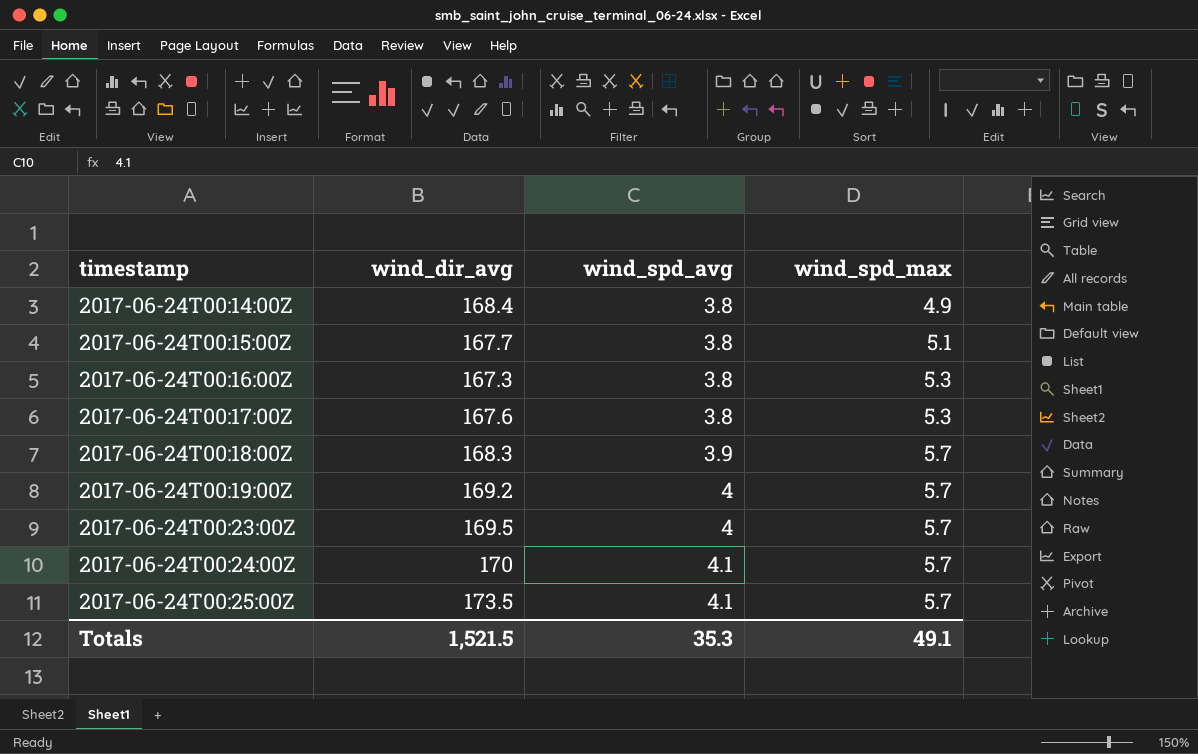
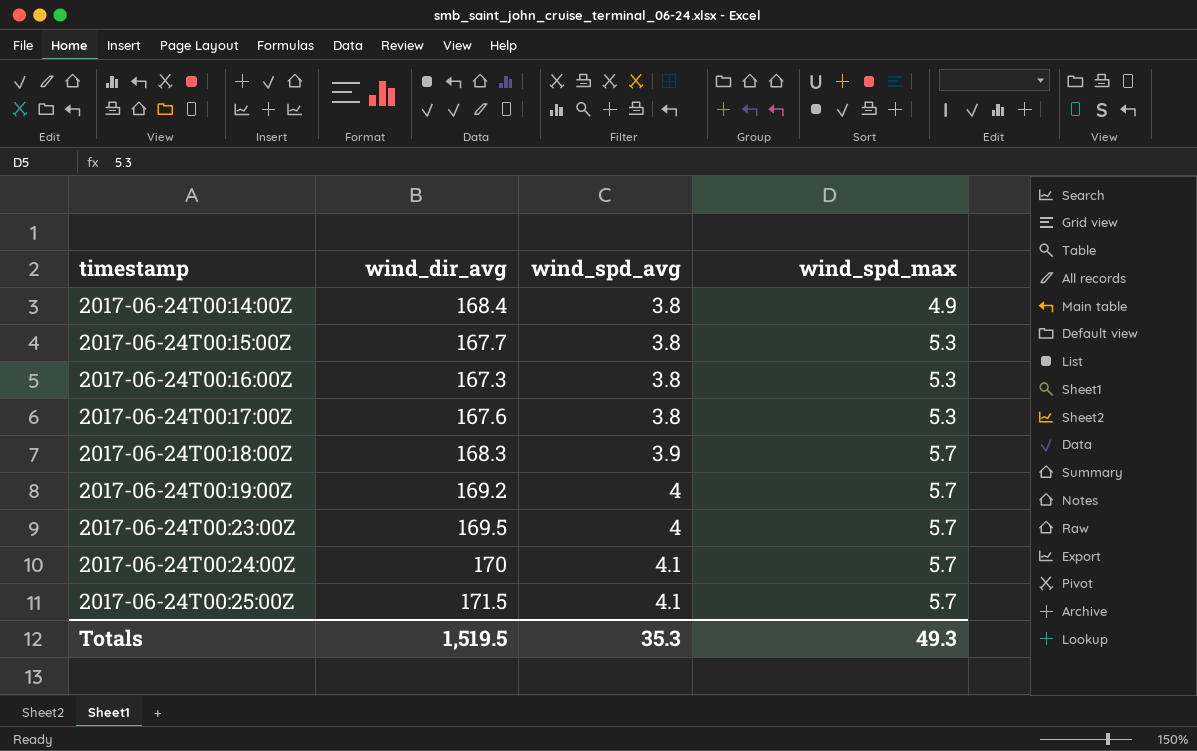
2017-06-24T00:15:00Z | wind_spd_max: 5.1 -> 5.3
2017-06-24T00:25:00Z | wind_dir_avg: 173.5 -> 171.5
Totals | wind_dir_avg: 1,521.5 -> 1,519.5
Totals | wind_spd_max: 49.1 -> 49.3

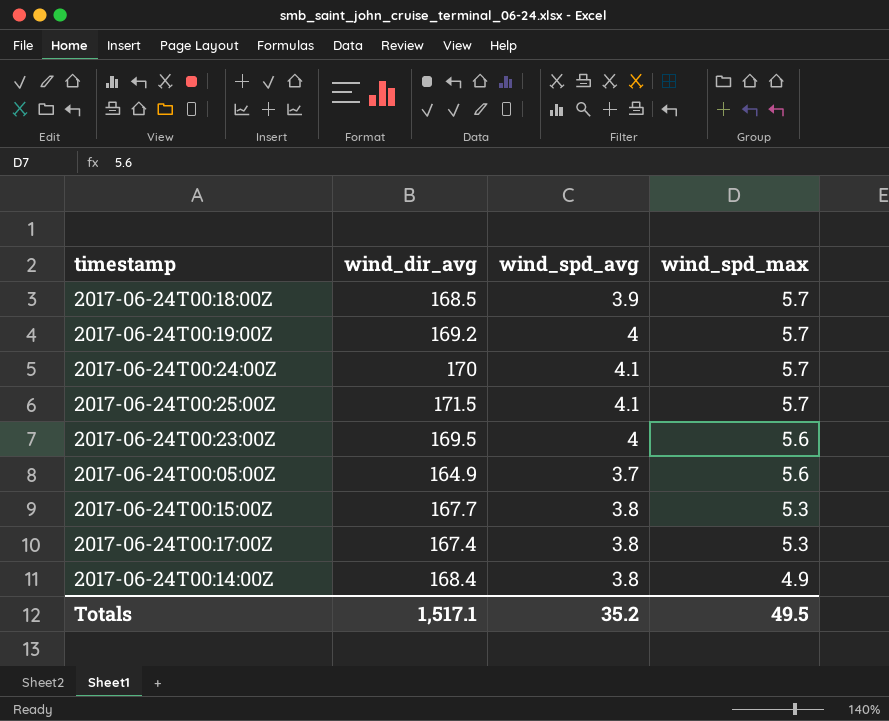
row order: timestamp ascending -> wind_spd_max descending
row 2017-06-24T00:16:00Z: 167.3 | 3.8 | 5.3 -> none
2017-06-24T00:18:00Z | wind_dir_avg: 168.3 -> 168.5
2017-06-24T00:23:00Z | wind_spd_max: 5.7 -> 5.6
row 2017-06-24T00:05:00Z: none -> 164.9 | 3.7 | 5.6
2017-06-24T00:17:00Z | wind_dir_avg: 167.6 -> 167.4
Totals | wind_dir_avg: 1,519.5 -> 1,517.1
Totals | wind_spd_avg: 35.3 -> 35.2
Totals | wind_spd_max: 49.3 -> 49.5

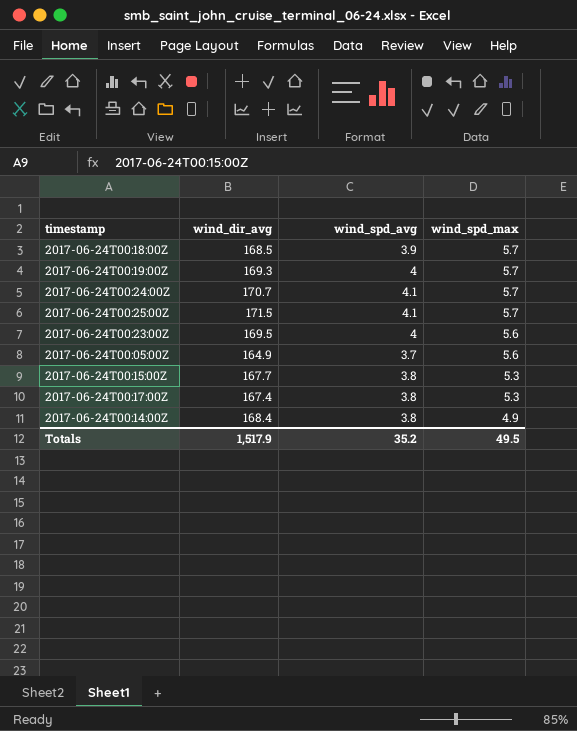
2017-06-24T00:19:00Z | wind_dir_avg: 169.2 -> 169.3
2017-06-24T00:24:00Z | wind_dir_avg: 170 -> 170.7
Totals | wind_dir_avg: 1,517.1 -> 1,517.9

